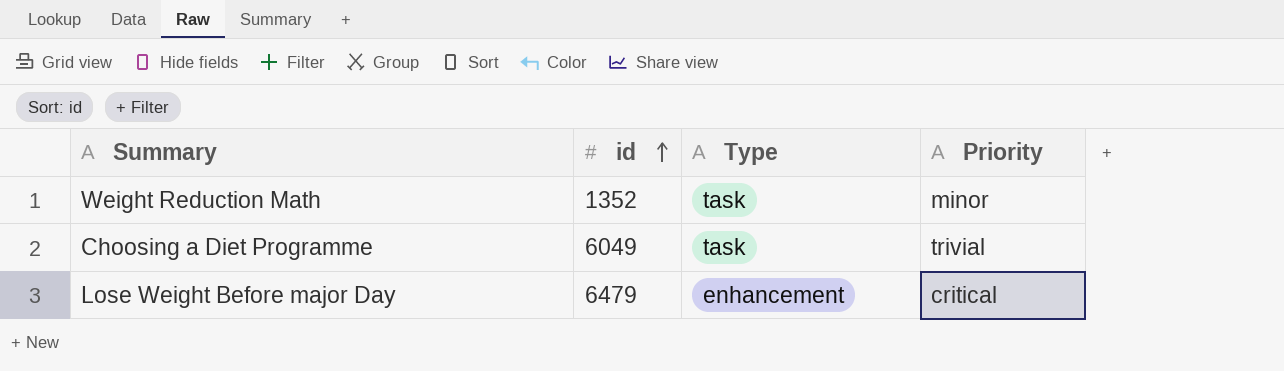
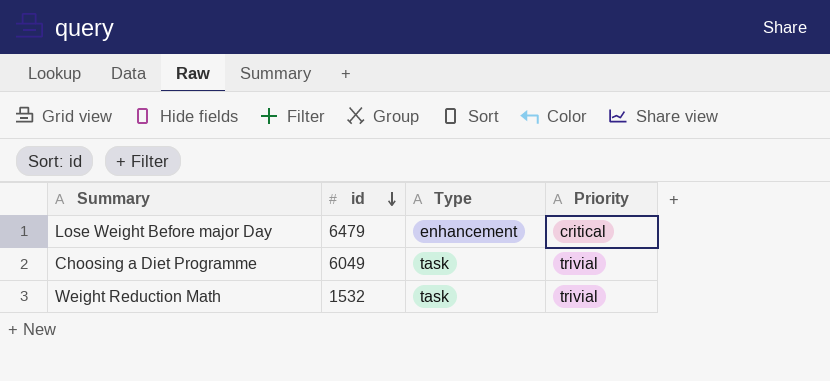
row order: id ascending -> id descending
Weight Reduction Math | id: 1352 -> 1532
Weight Reduction Math | Priority: minor -> trivial

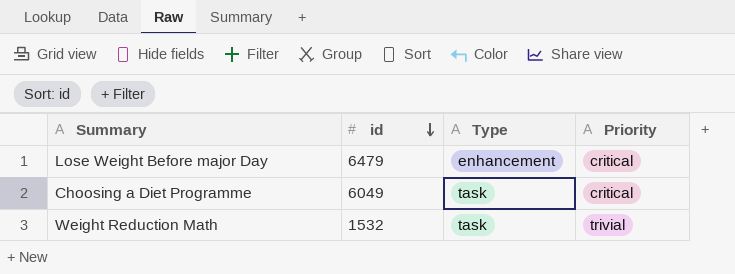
Choosing a Diet Programme | Priority: trivial -> critical

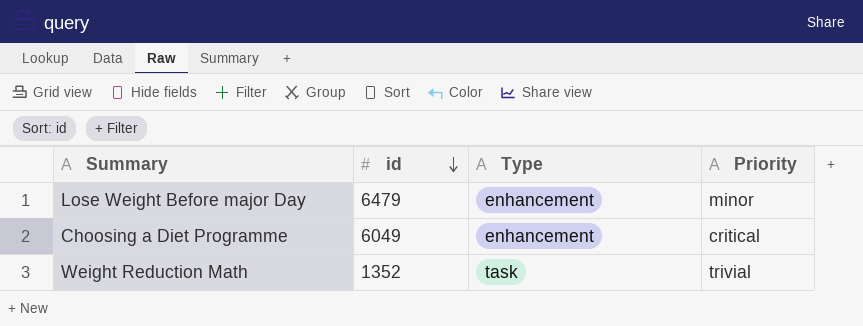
Lose Weight Before major Day | Priority: critical -> minor
Choosing a Diet Programme | Type: task -> enhancement
Weight Reduction Math | id: 1532 -> 1352

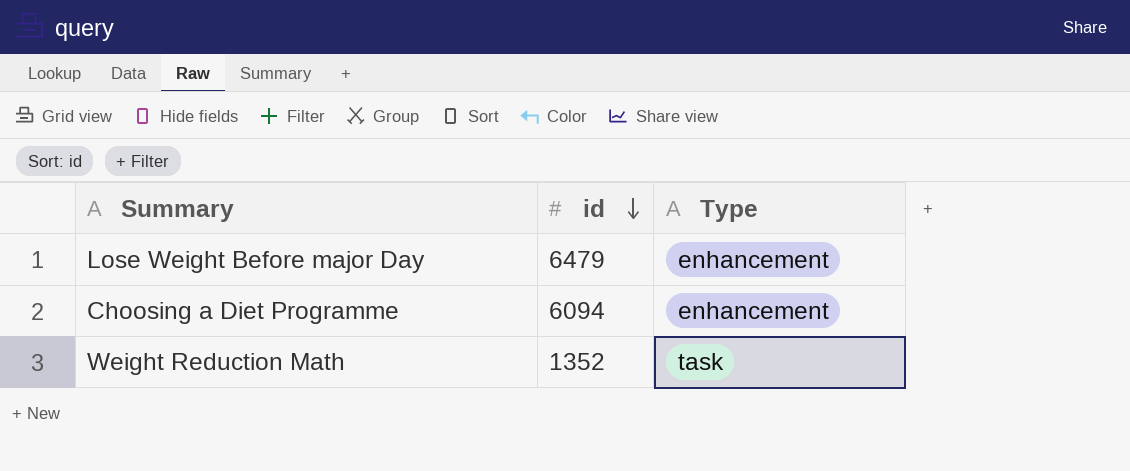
column Priority | position: 4 -> none
Choosing a Diet Programme | id: 6049 -> 6094

